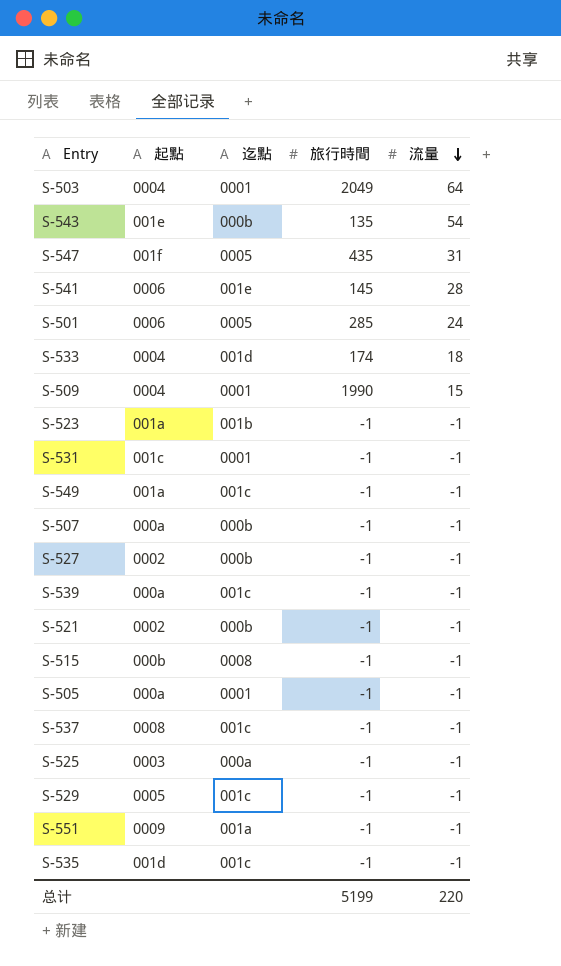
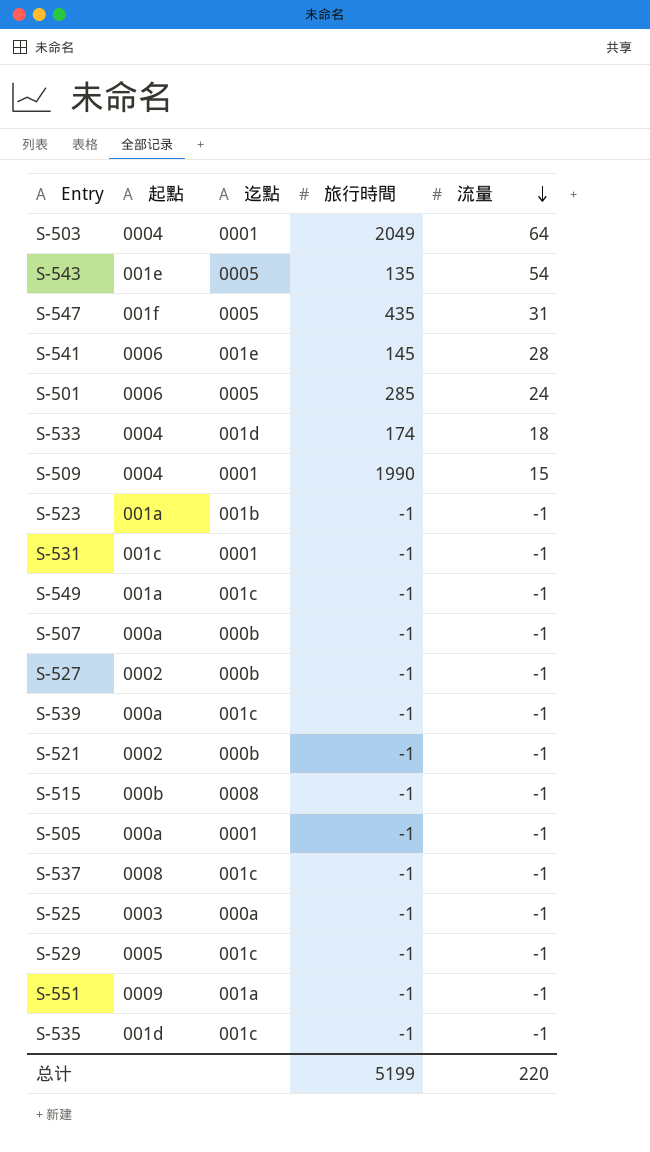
S-543 | 迄點: 000b -> 0005

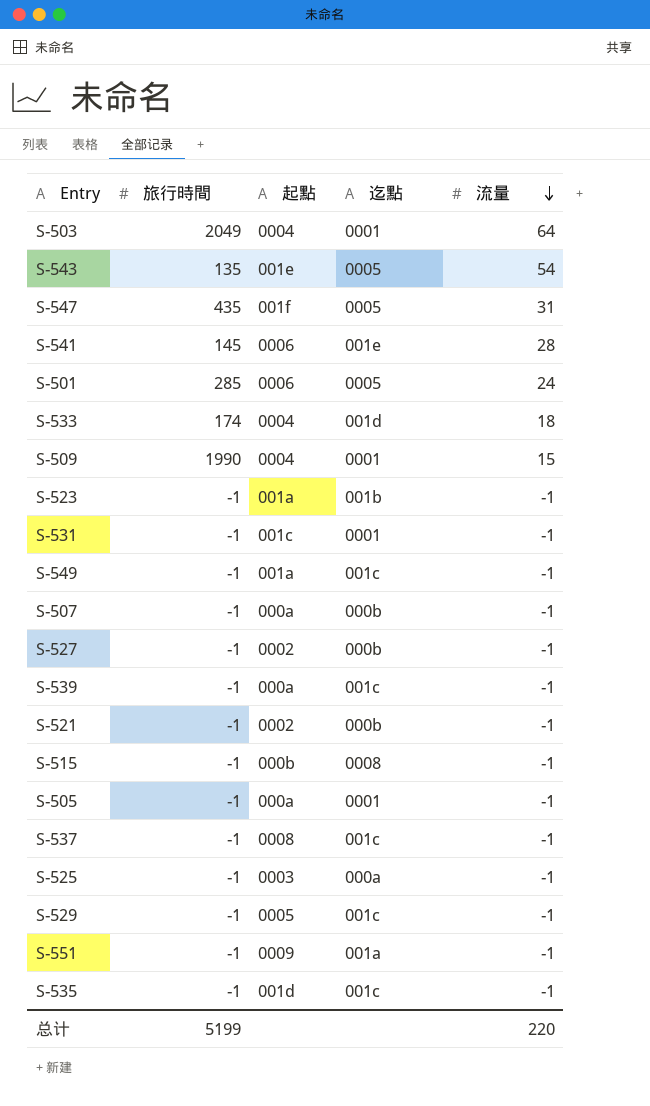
column 旅行時間 | position: 4 -> 2

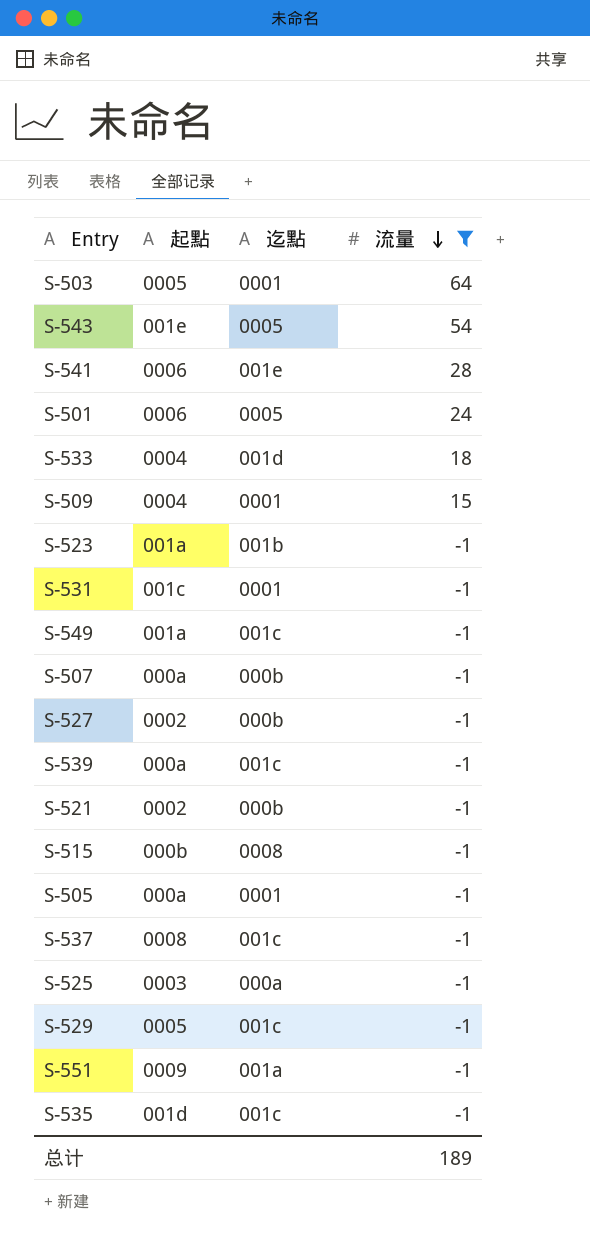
filter: none -> 流量 != 31
column 旅行時間 | position: 2 -> none
S-503 | 起點: 0004 -> 0005
总计 | 流量: 220 -> 189

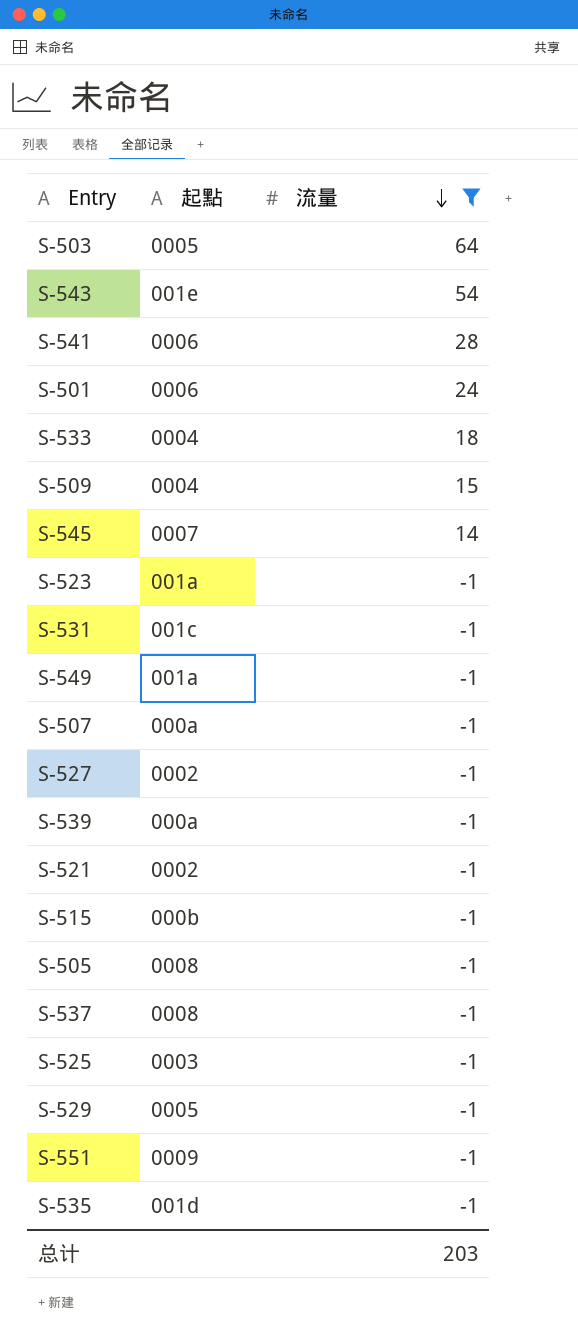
column 迄點 | position: 3 -> none
row S-545: none -> 0007 | 14
S-505 | 起點: 000a -> 0008
总计 | 流量: 189 -> 203

